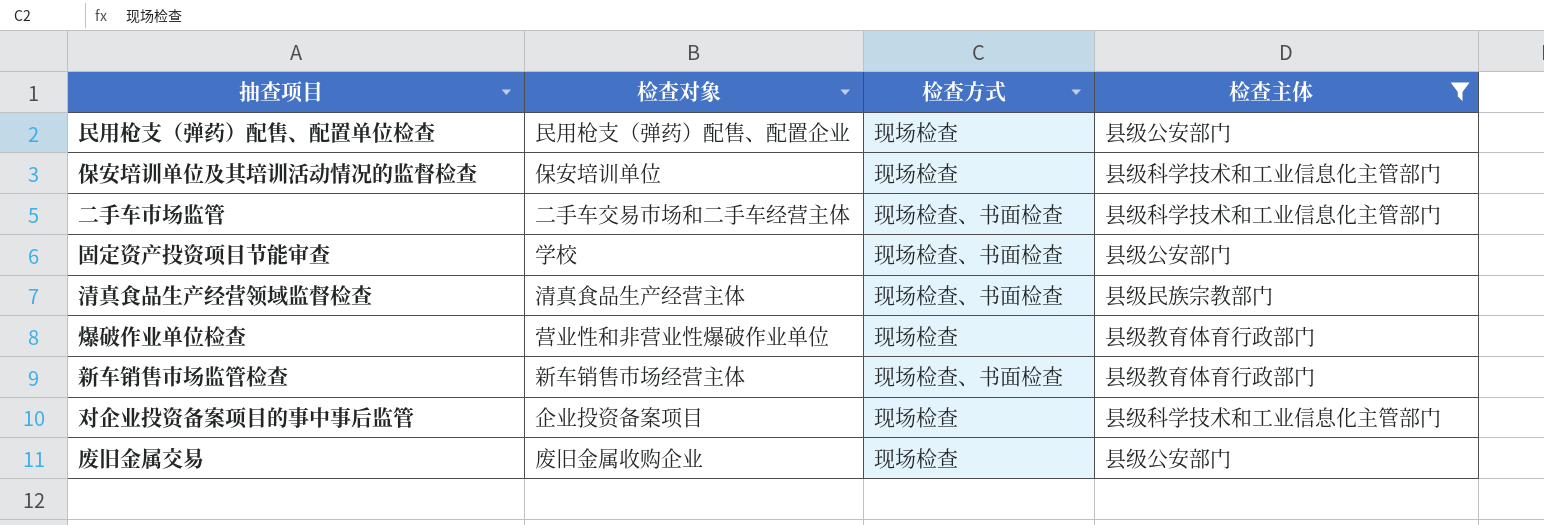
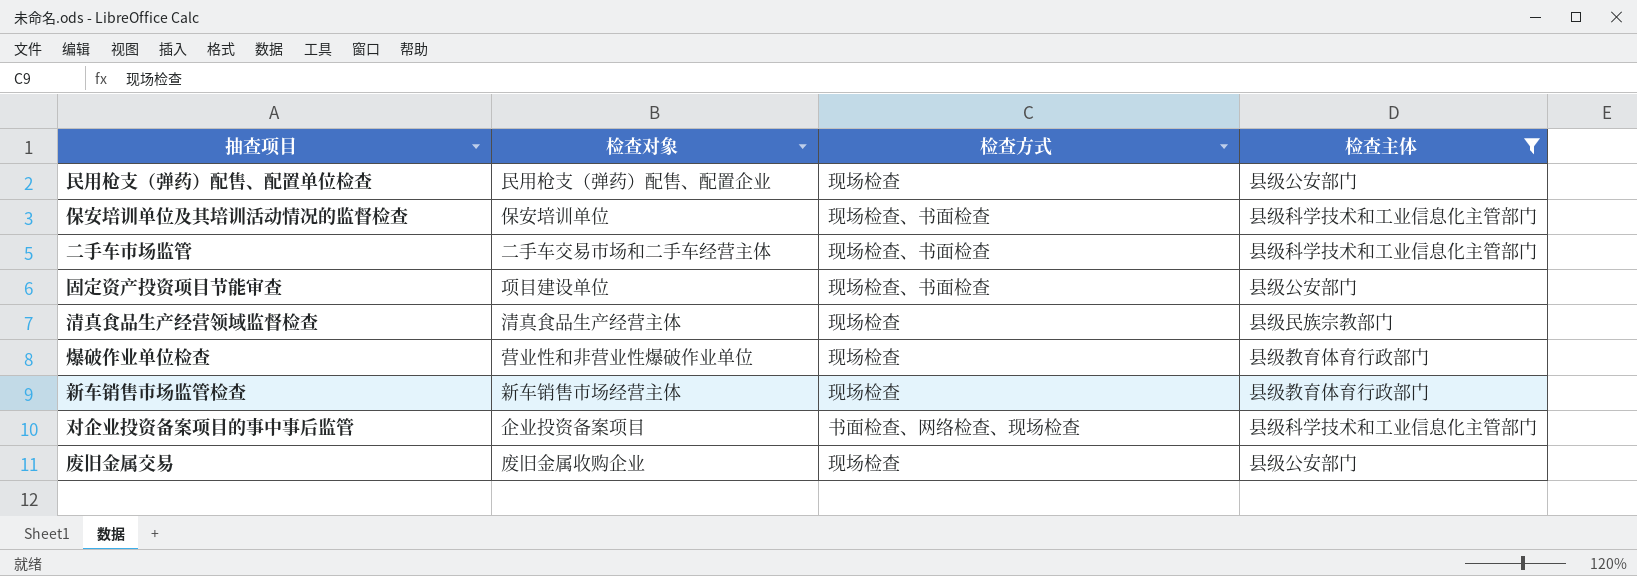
保安培训单位及其培训活动情况的监督检查 | 检查方式: 现场检查 -> 现场检查、书面检查
固定资产投资项目节能审查 | 检查对象: 学校 -> 项目建设单位
清真食品生产经营领域监督检查 | 检查方式: 现场检查、书面检查 -> 现场检查
新车销售市场监管检查 | 检查方式: 现场检查、书面检查 -> 现场检查
对企业投资备案项目的事中事后监管 | 检查方式: 现场检查 -> 书面检查、网络检查、现场检查

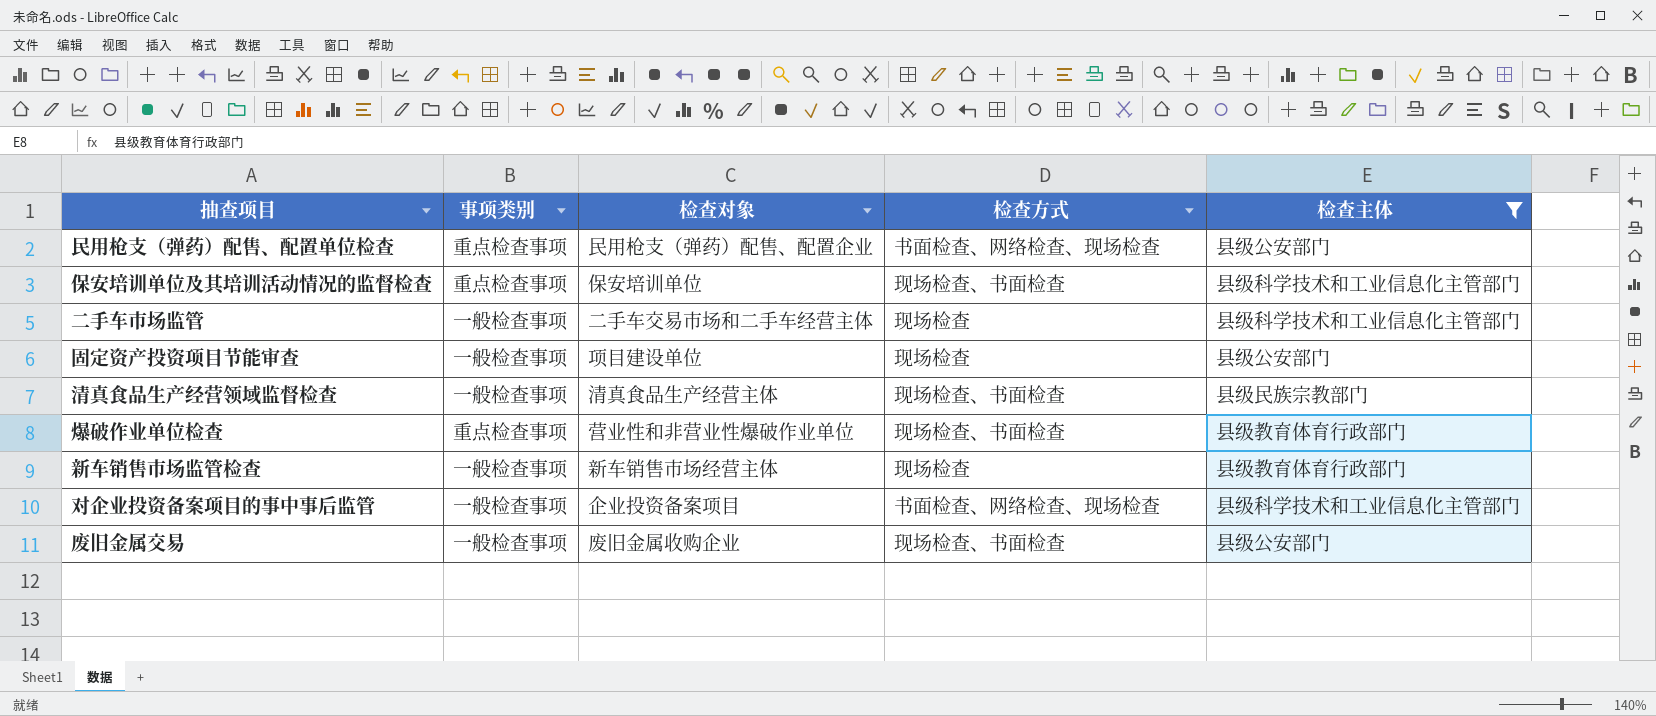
column 事项类别 | position: none -> 2
民用枪支（弹药）配售、配置单位检查 | 检查方式: 现场检查 -> 书面检查、网络检查、现场检查
二手车市场监管 | 检查方式: 现场检查、书面检查 -> 现场检查
固定资产投资项目节能审查 | 检查方式: 现场检查、书面检查 -> 现场检查
清真食品生产经营领域监督检查 | 检查方式: 现场检查 -> 现场检查、书面检查
爆破作业单位检查 | 检查方式: 现场检查 -> 现场检查、书面检查
废旧金属交易 | 检查方式: 现场检查 -> 现场检查、书面检查

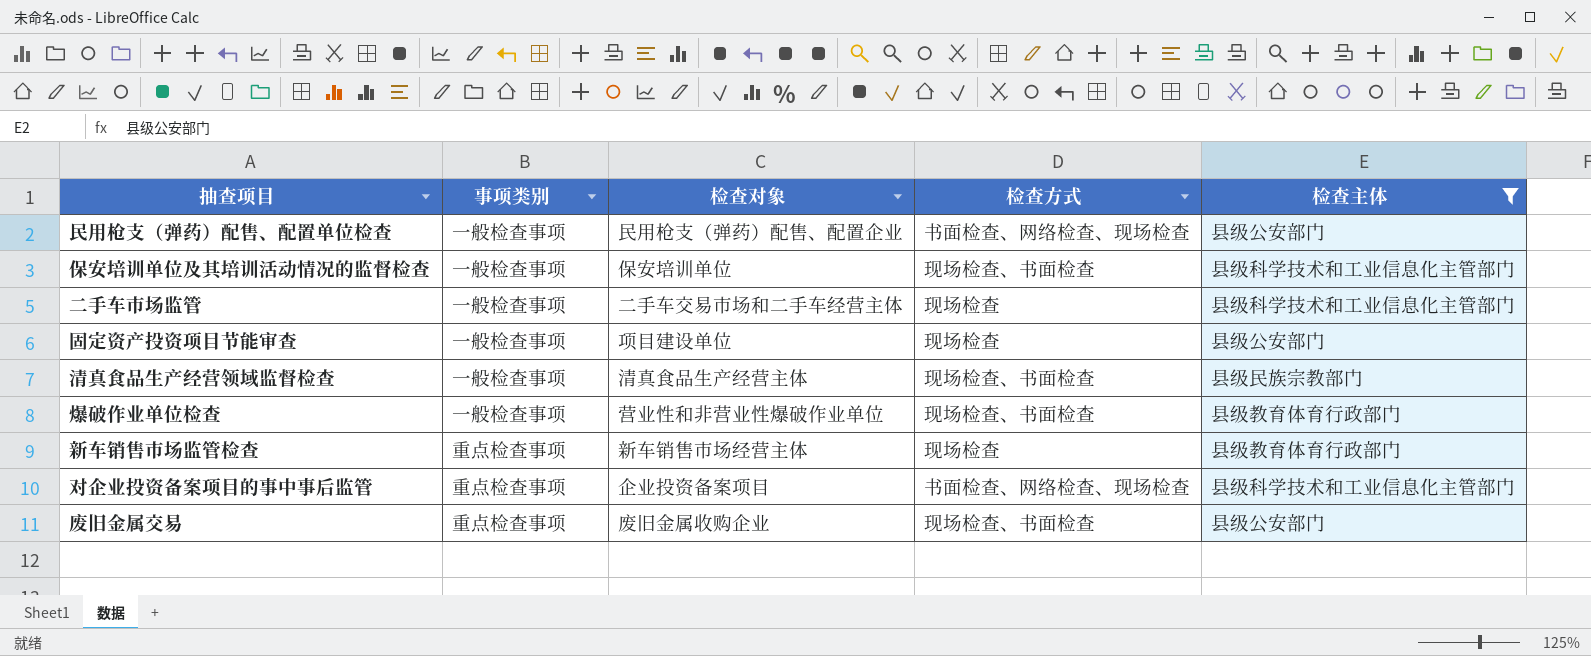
民用枪支（弹药）配售、配置单位检查 | 事项类别: 重点检查事项 -> 一般检查事项
保安培训单位及其培训活动情况的监督检查 | 事项类别: 重点检查事项 -> 一般检查事项
爆破作业单位检查 | 事项类别: 重点检查事项 -> 一般检查事项
新车销售市场监管检查 | 事项类别: 一般检查事项 -> 重点检查事项
对企业投资备案项目的事中事后监管 | 事项类别: 一般检查事项 -> 重点检查事项
废旧金属交易 | 事项类别: 一般检查事项 -> 重点检查事项

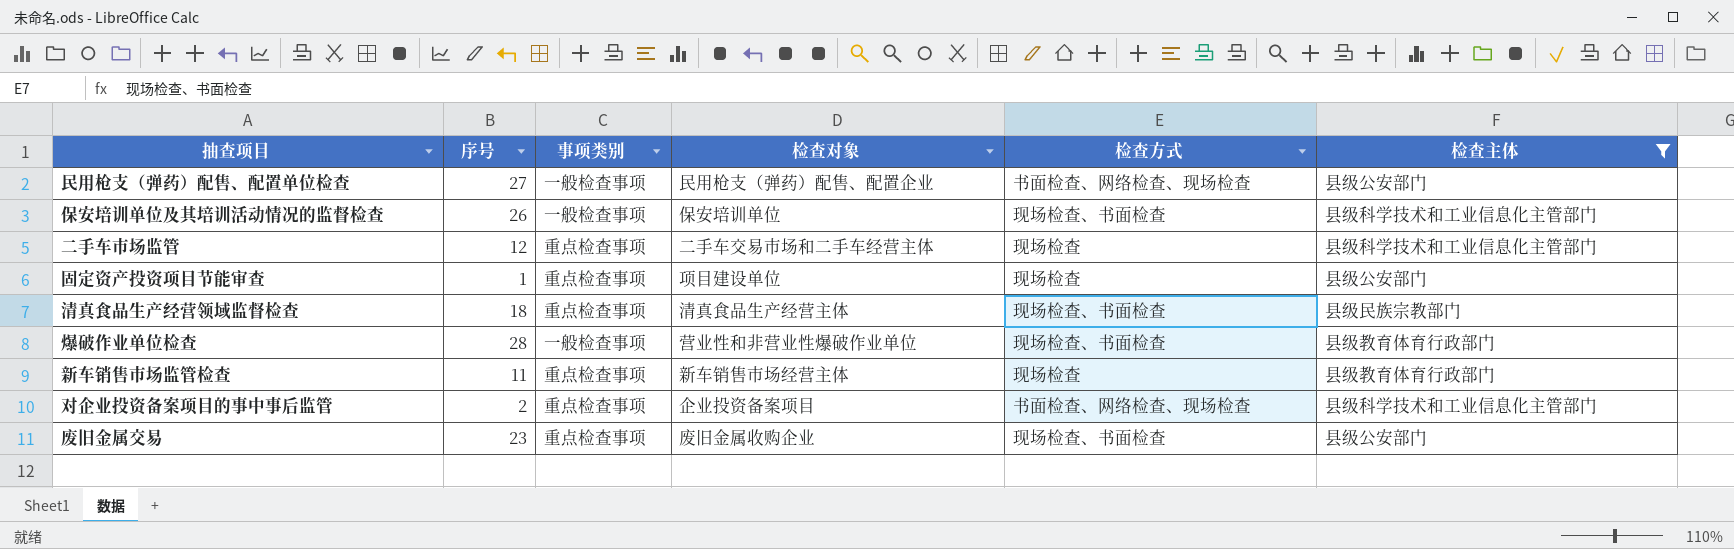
column 序号 | position: none -> 2
二手车市场监管 | 事项类别: 一般检查事项 -> 重点检查事项
固定资产投资项目节能审查 | 事项类别: 一般检查事项 -> 重点检查事项
清真食品生产经营领域监督检查 | 事项类别: 一般检查事项 -> 重点检查事项

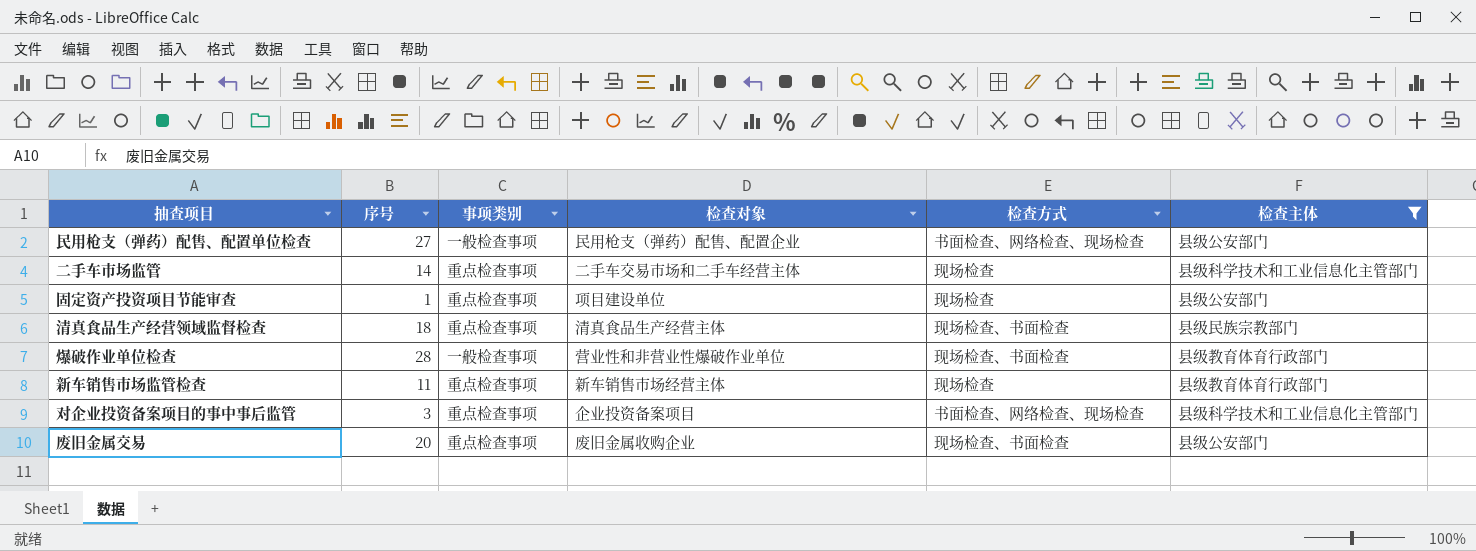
row 保安培训单位及其培训活动情况的监督检查: 26 | 一般检查事项 | 保安培训单位 | 现场检查、书面检查 | 县级科学技术和工业信息化主管部门 -> none
二手车市场监管 | 序号: 12 -> 14
对企业投资备案项目的事中事后监管 | 序号: 2 -> 3
废旧金属交易 | 序号: 23 -> 20

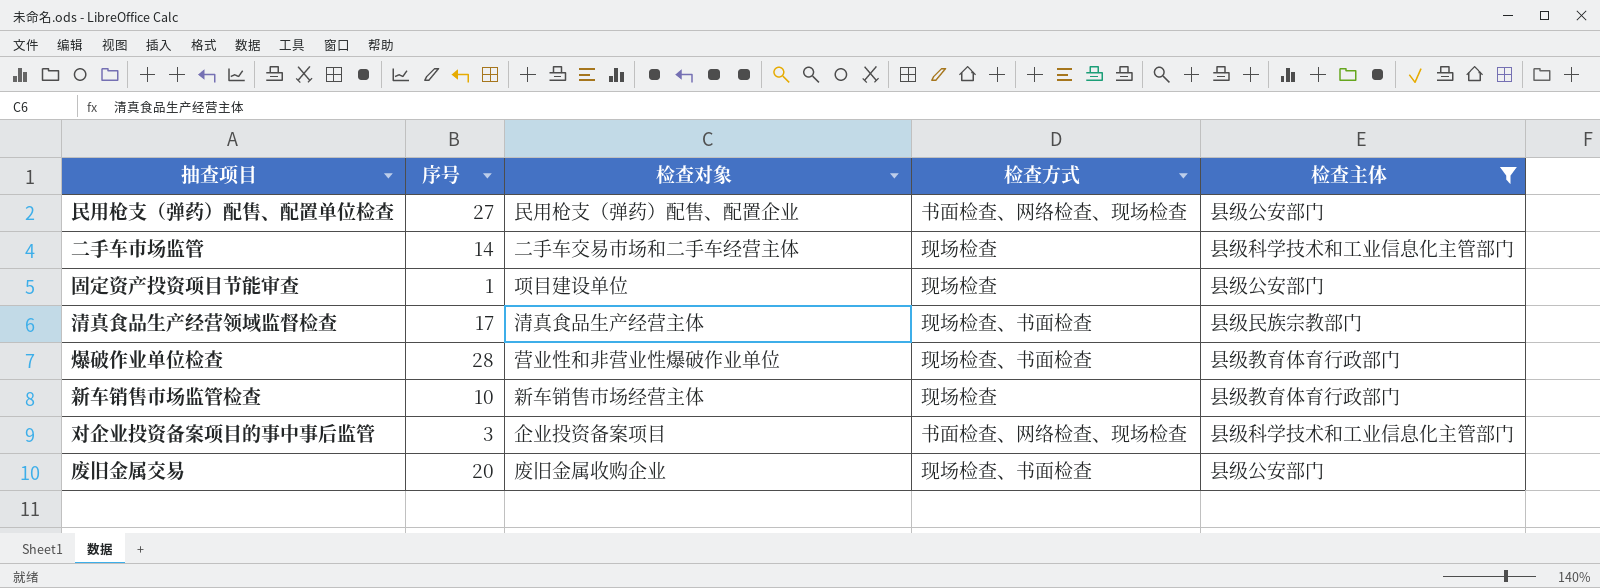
column 事项类别 | position: 3 -> none
清真食品生产经营领域监督检查 | 序号: 18 -> 17
新车销售市场监管检查 | 序号: 11 -> 10

